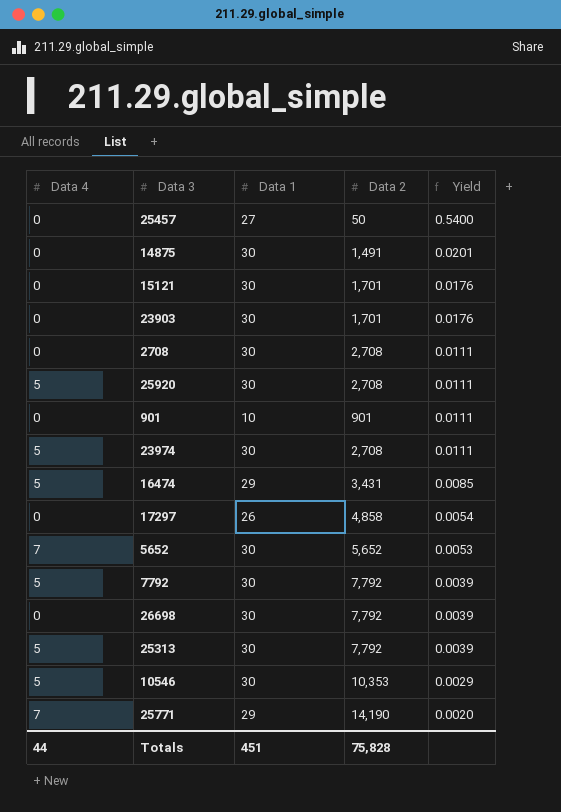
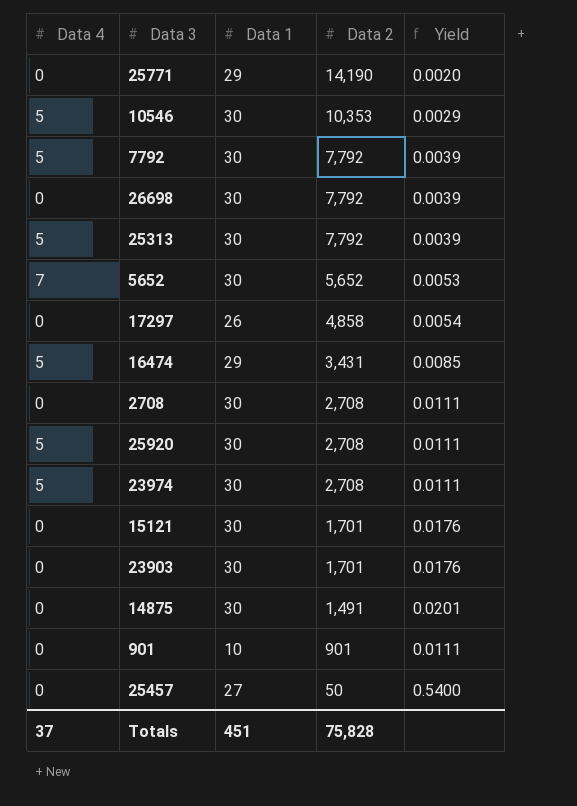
row order: Yield descending -> Data 2 descending
25771 | Data 4: 7 -> 0
Totals | Data 4: 44 -> 37

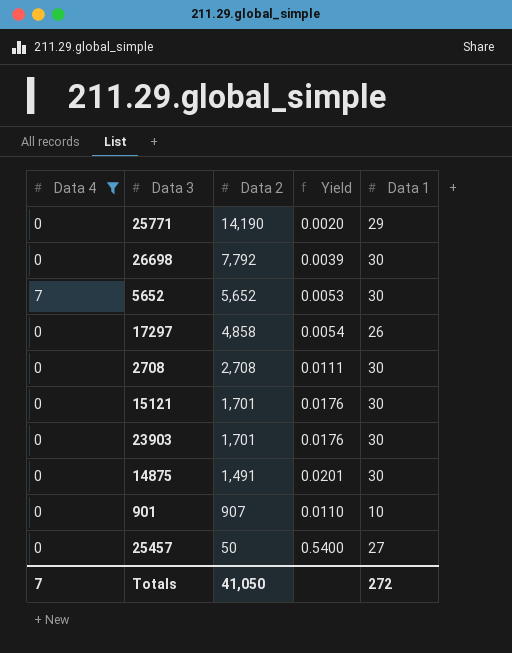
filter: none -> Data 4 != 5
column Data 1 | position: 3 -> 5
901 | Data 2: 901 -> 907
901 | Yield: 0.0111 -> 0.0110
Totals | Data 4: 37 -> 7
Totals | Data 2: 75,828 -> 41,050
Totals | Data 1: 451 -> 272

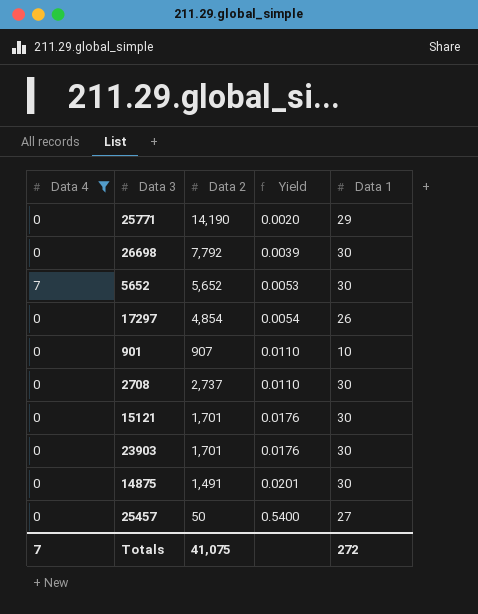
row order: Data 2 descending -> Yield ascending
17297 | Data 2: 4,858 -> 4,854
2708 | Data 2: 2,708 -> 2,737
2708 | Yield: 0.0111 -> 0.0110
Totals | Data 2: 41,050 -> 41,075

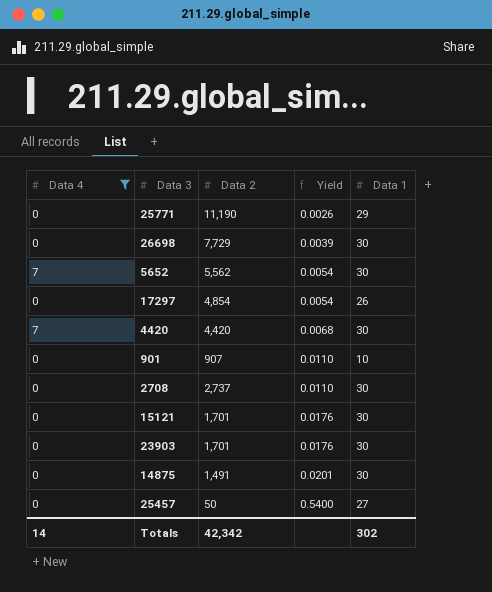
25771 | Data 2: 14,190 -> 11,190
25771 | Yield: 0.0020 -> 0.0026
26698 | Data 2: 7,792 -> 7,729
5652 | Data 2: 5,652 -> 5,562
5652 | Yield: 0.0053 -> 0.0054
row 4420: none -> 7 | 4,420 | 0.0068 | 30
Totals | Data 4: 7 -> 14
Totals | Data 2: 41,075 -> 42,342
Totals | Data 1: 272 -> 302

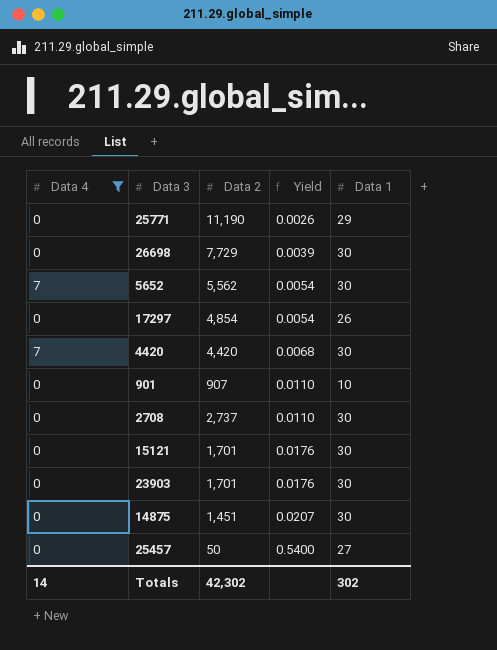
14875 | Data 2: 1,491 -> 1,451
14875 | Yield: 0.0201 -> 0.0207
Totals | Data 2: 42,342 -> 42,302

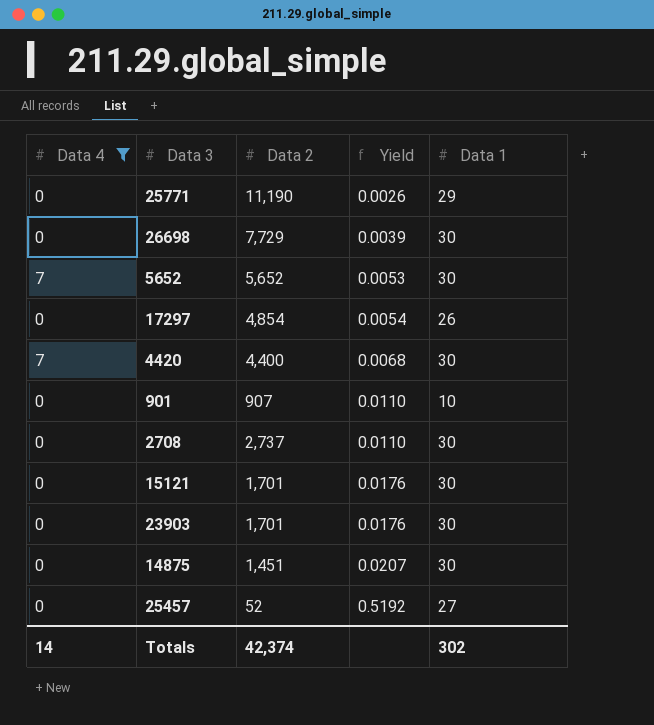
5652 | Data 2: 5,562 -> 5,652
5652 | Yield: 0.0054 -> 0.0053
4420 | Data 2: 4,420 -> 4,400
25457 | Data 2: 50 -> 52
25457 | Yield: 0.5400 -> 0.5192
Totals | Data 2: 42,302 -> 42,374

